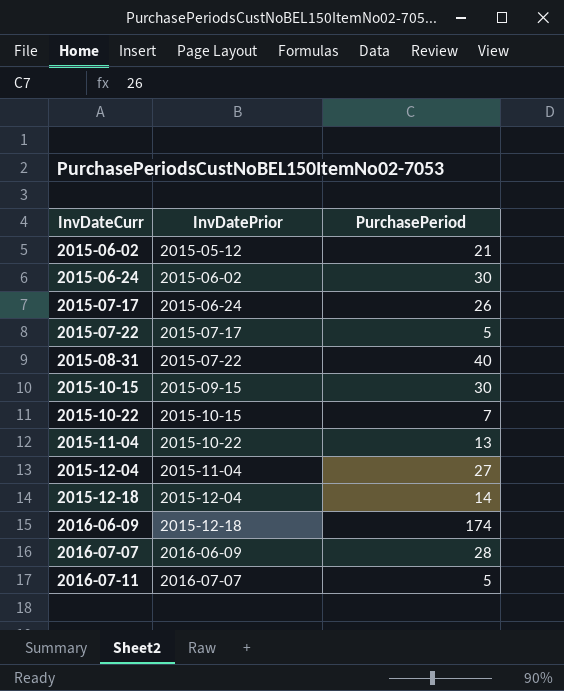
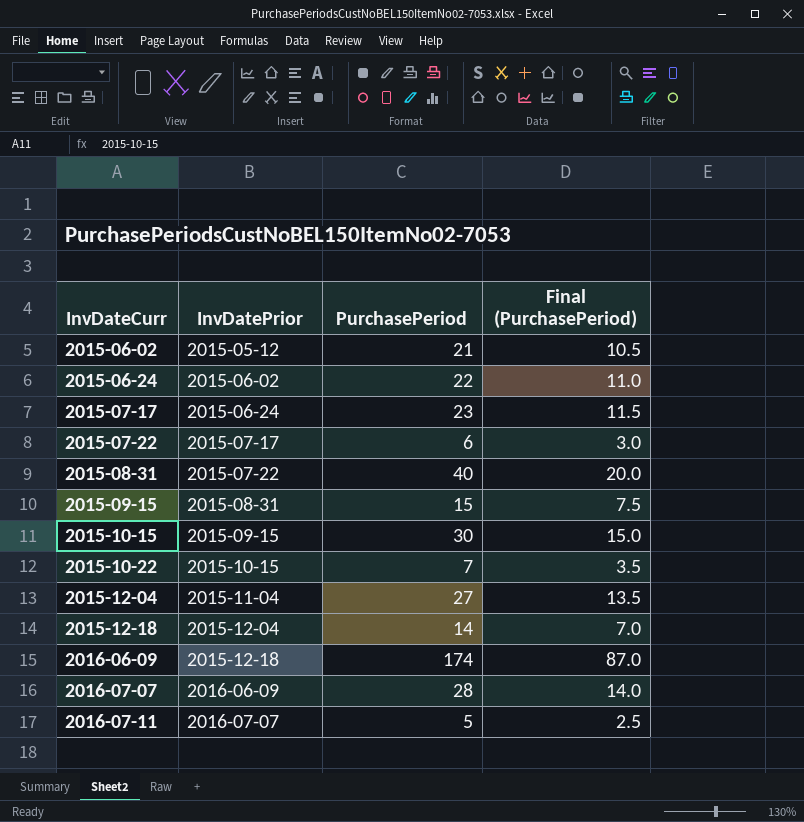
column Final (PurchasePeriod) | formula: none -> [PurchasePeriod] * 0.5
row 2015-11-04: 2015-10-22 | 13 -> none
2015-06-24 | PurchasePeriod: 30 -> 22
2015-07-17 | PurchasePeriod: 26 -> 23
2015-07-22 | PurchasePeriod: 5 -> 6
row 2015-09-15: none -> 2015-08-31 | 15 | 7.5

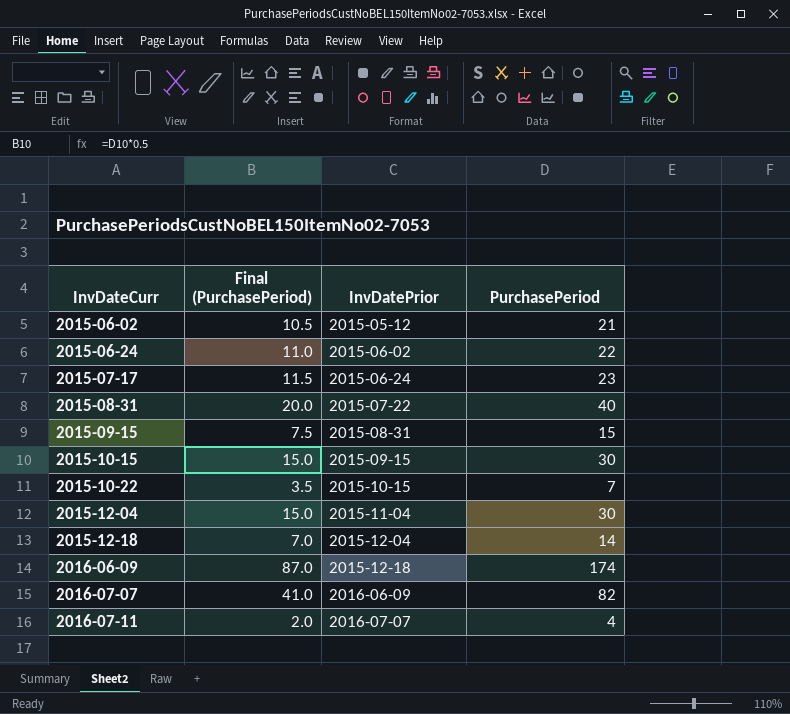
column Final (PurchasePeriod) | position: 4 -> 2
row 2015-07-22: 2015-07-17 | 6 | 3.0 -> none
2015-12-04 | Final (PurchasePeriod): 13.5 -> 15.0
2015-12-04 | PurchasePeriod: 27 -> 30
2016-07-07 | Final (PurchasePeriod): 14.0 -> 41.0
2016-07-07 | PurchasePeriod: 28 -> 82
2016-07-11 | Final (PurchasePeriod): 2.5 -> 2.0
2016-07-11 | PurchasePeriod: 5 -> 4

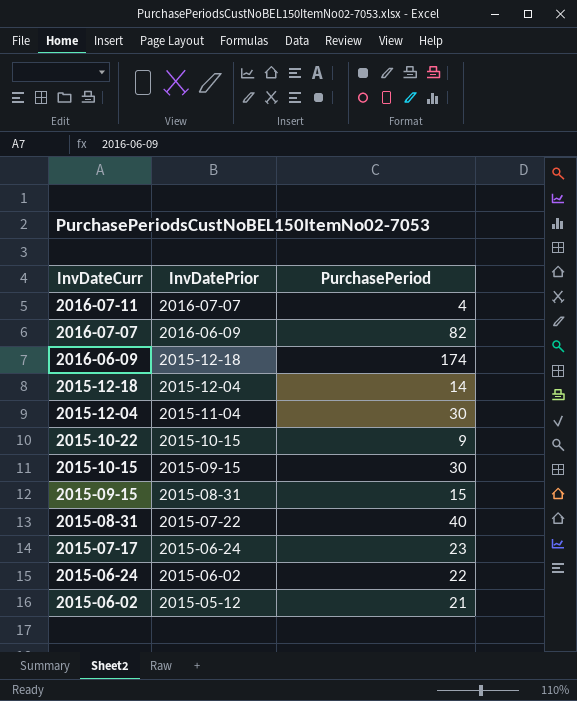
row order: InvDateCurr ascending -> InvDateCurr descending
column Final (PurchasePeriod) | formula: [PurchasePeriod] * 0.5 -> none
2015-10-22 | PurchasePeriod: 7 -> 9

